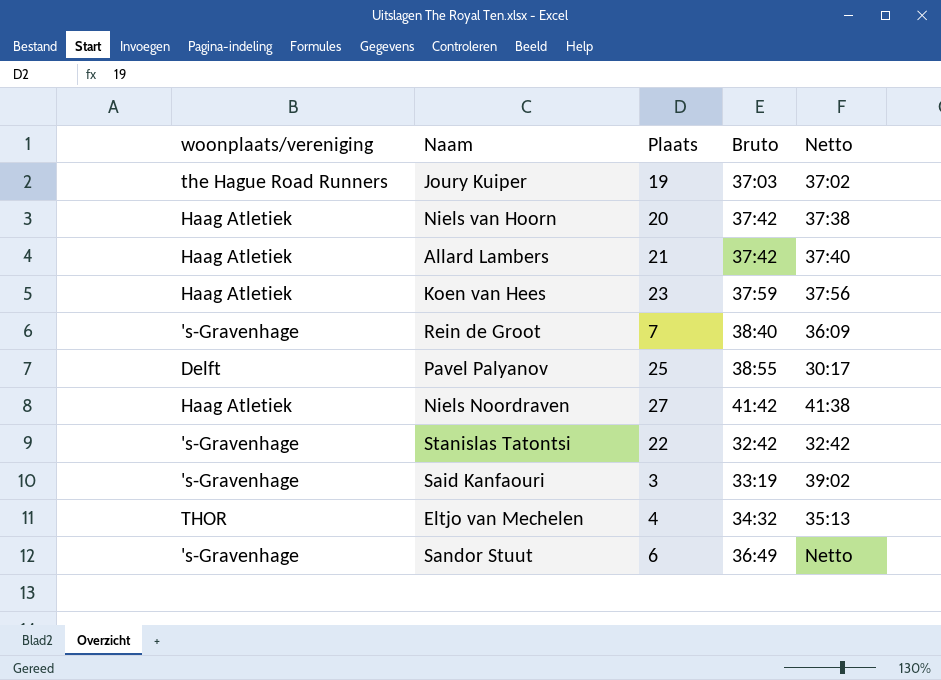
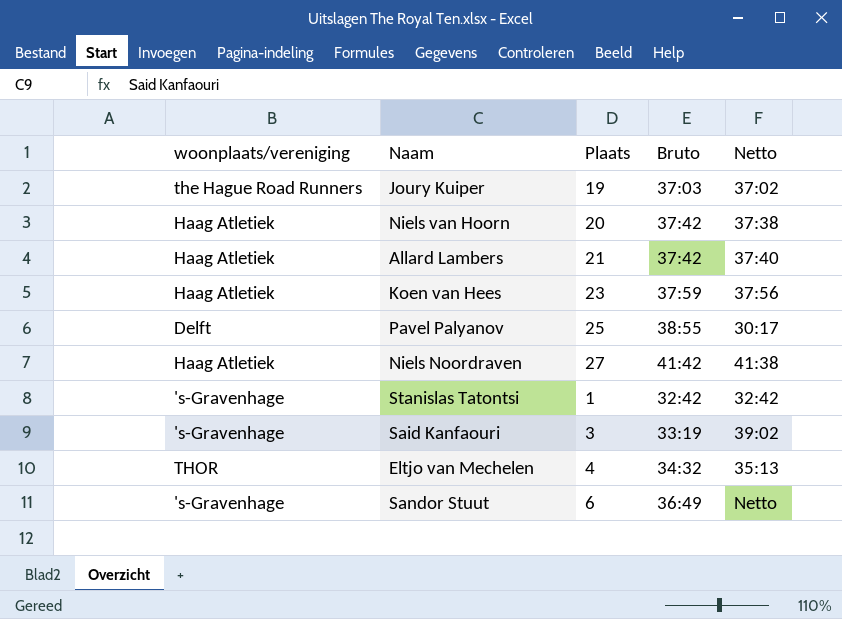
row Rein de Groot: 's-Gravenhage | 7 | 38:40 | 36:09 -> none
Stanislas Tatontsi | Plaats: 22 -> 1

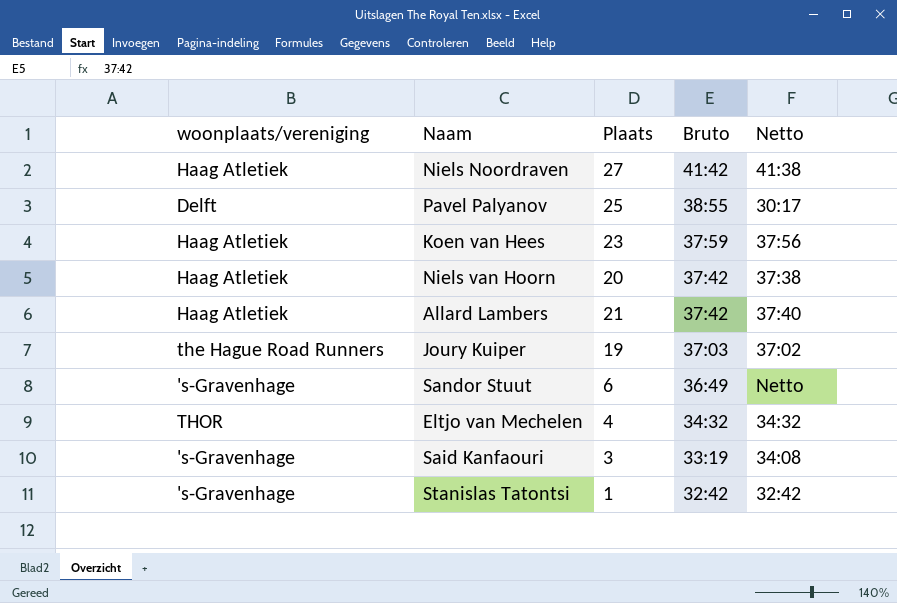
row order: none -> Bruto descending
Eltjo van Mechelen | Netto: 35:13 -> 34:32
Said Kanfaouri | Netto: 39:02 -> 34:08

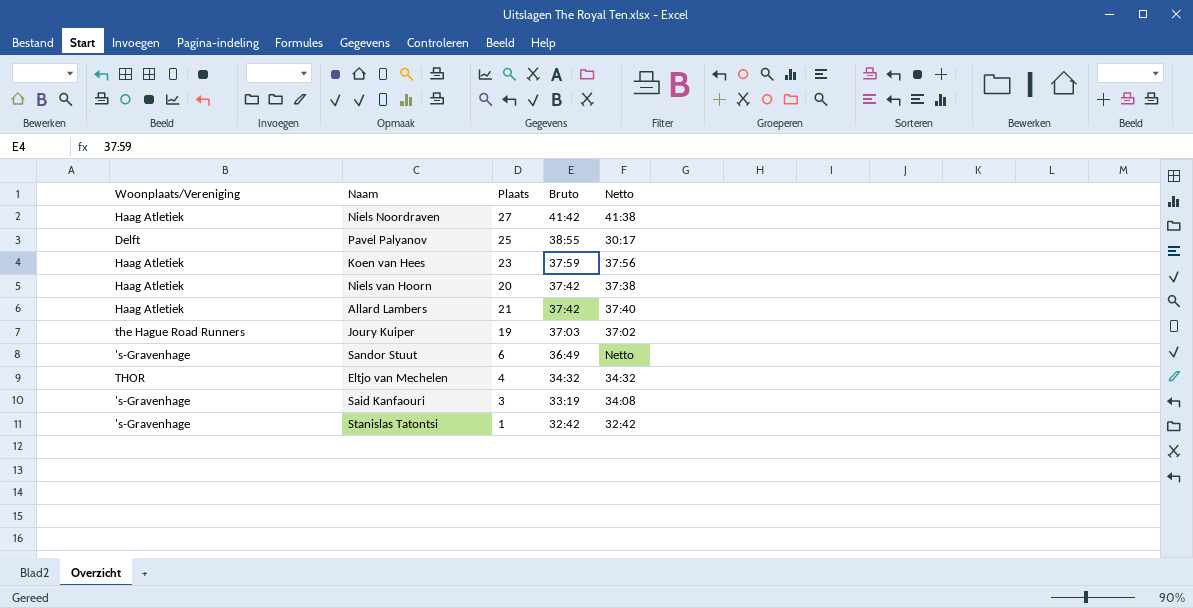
column name: woonplaats/vereniging -> Woonplaats/Vereniging

